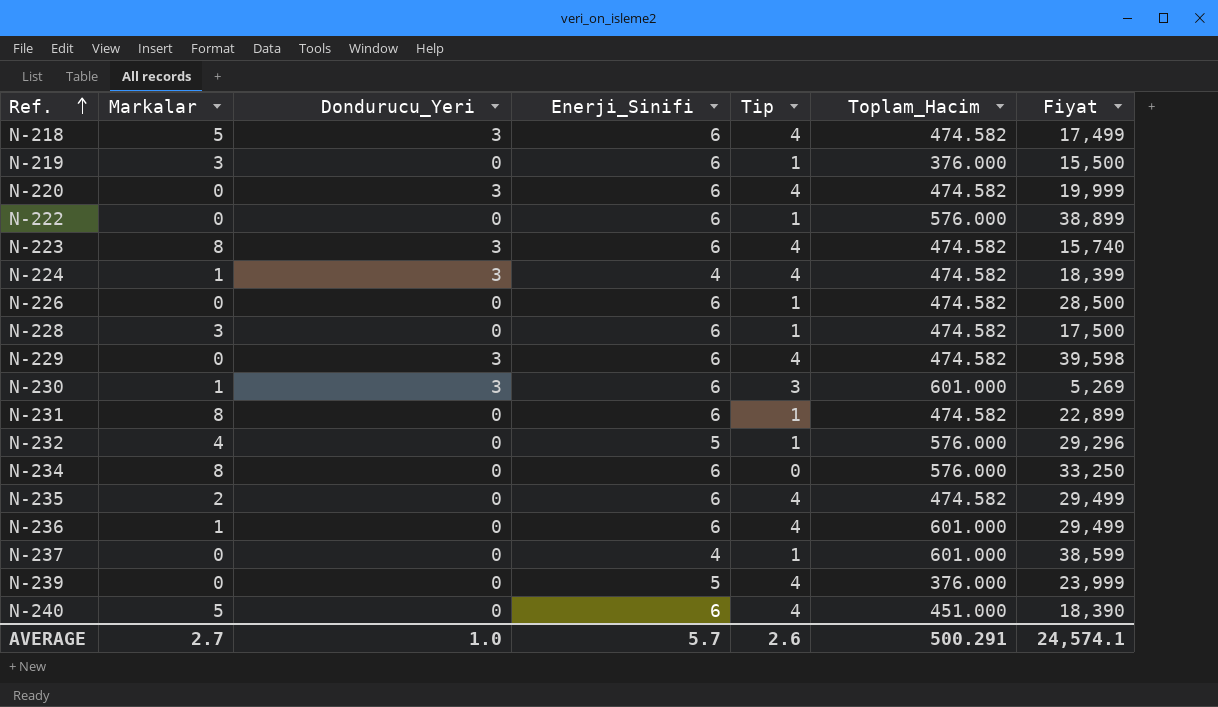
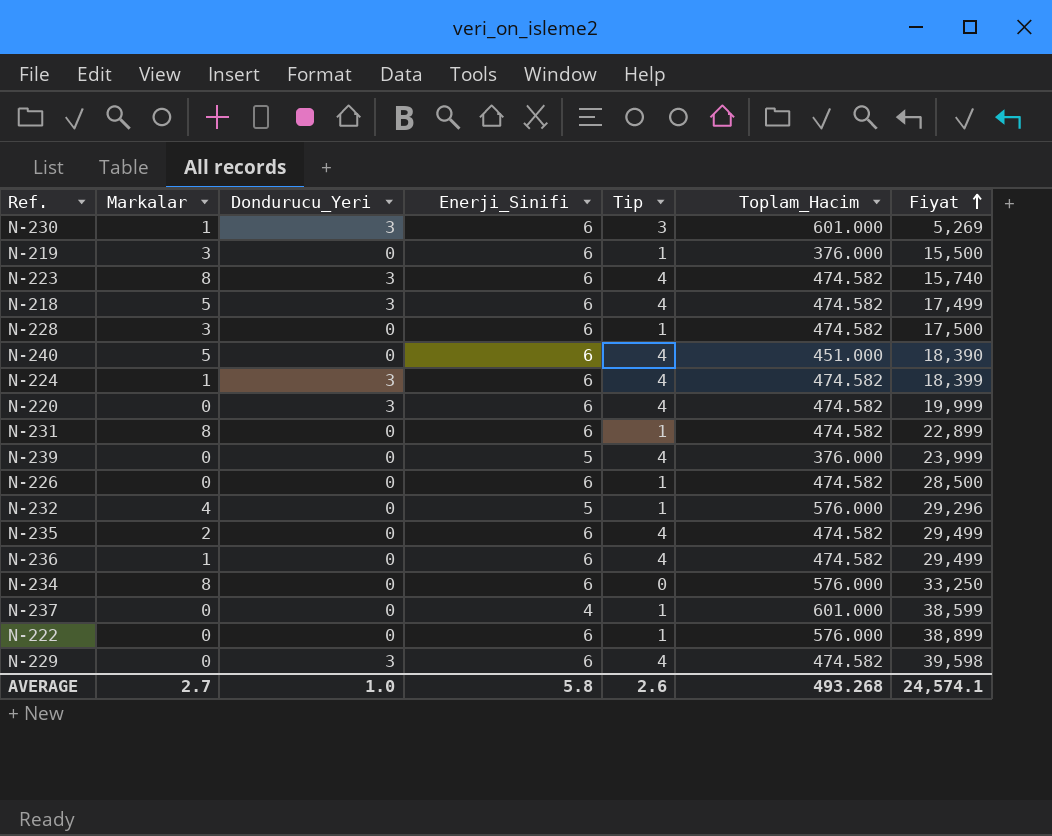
row order: Ref. ascending -> Fiyat ascending
N-224 | Enerji_Sinifi: 4 -> 6
N-236 | Toplam_Hacim: 601.000 -> 474.582
AVERAGE | Enerji_Sinifi: 5.7 -> 5.8
AVERAGE | Toplam_Hacim: 500.291 -> 493.268

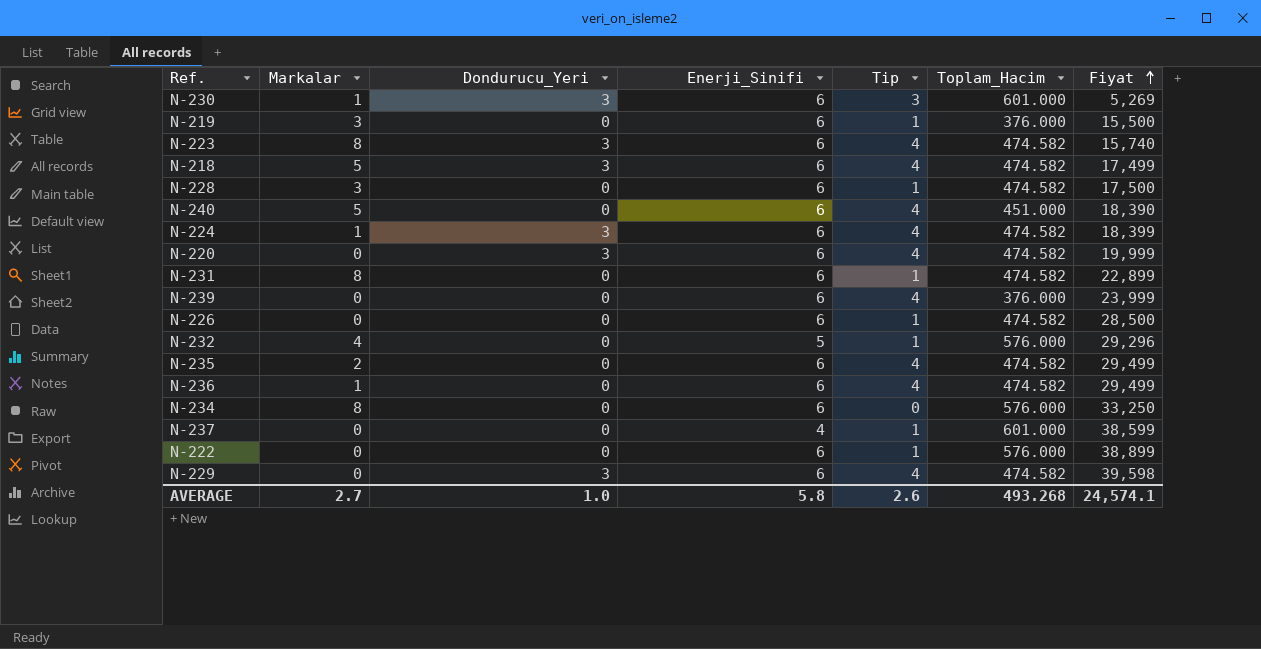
N-239 | Enerji_Sinifi: 5 -> 6

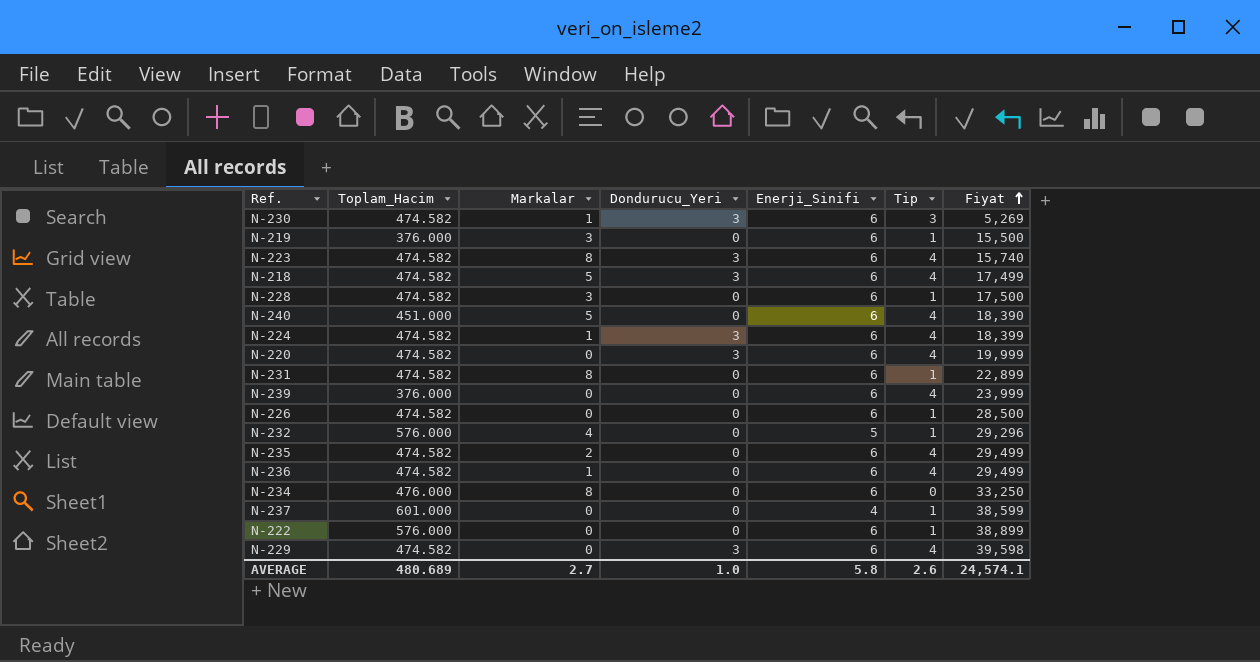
column Toplam_Hacim | position: 6 -> 2
N-230 | Toplam_Hacim: 601.000 -> 474.582
N-234 | Toplam_Hacim: 576.000 -> 476.000
AVERAGE | Toplam_Hacim: 493.268 -> 480.689

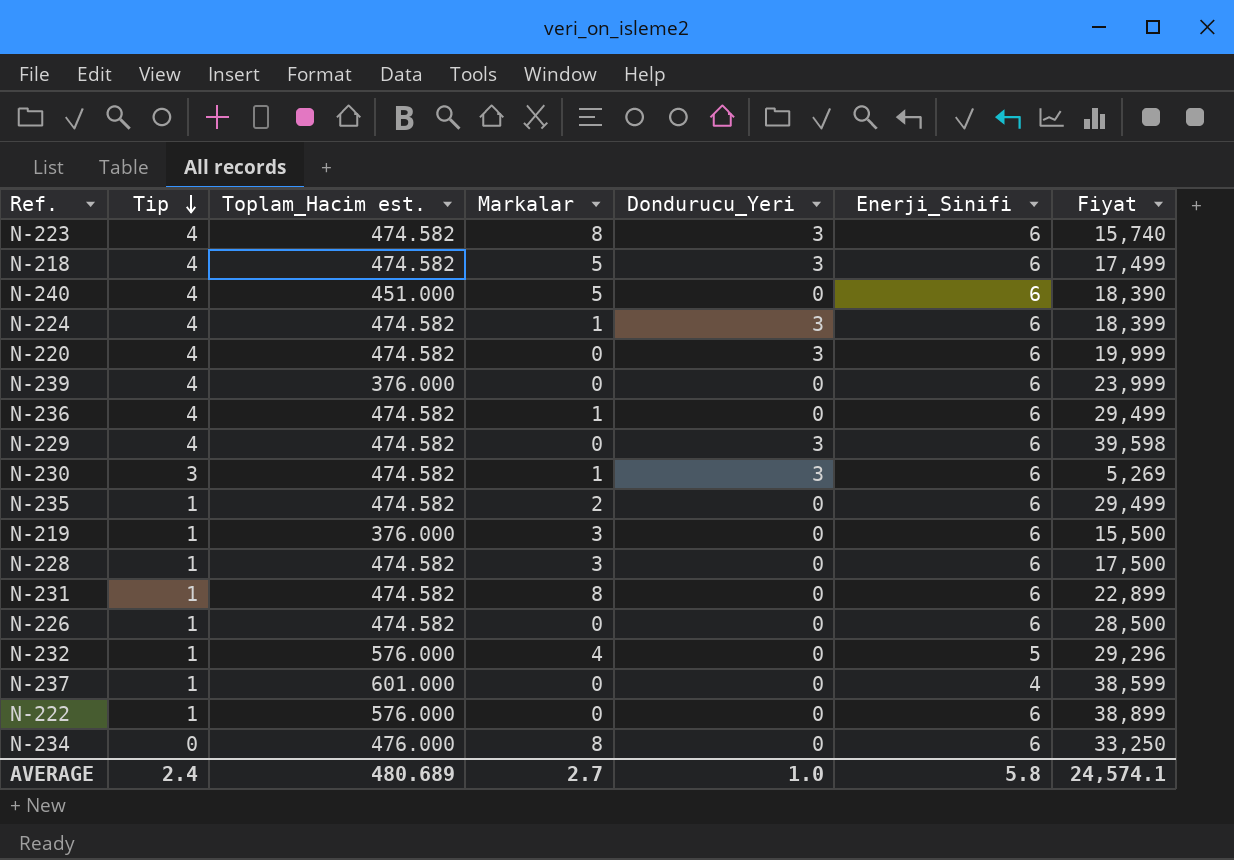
row order: Fiyat ascending -> Tip descending
column Tip | position: 6 -> 2
column name: Toplam_Hacim -> Toplam_Hacim est.
N-235 | Tip: 4 -> 1
AVERAGE | Tip: 2.6 -> 2.4

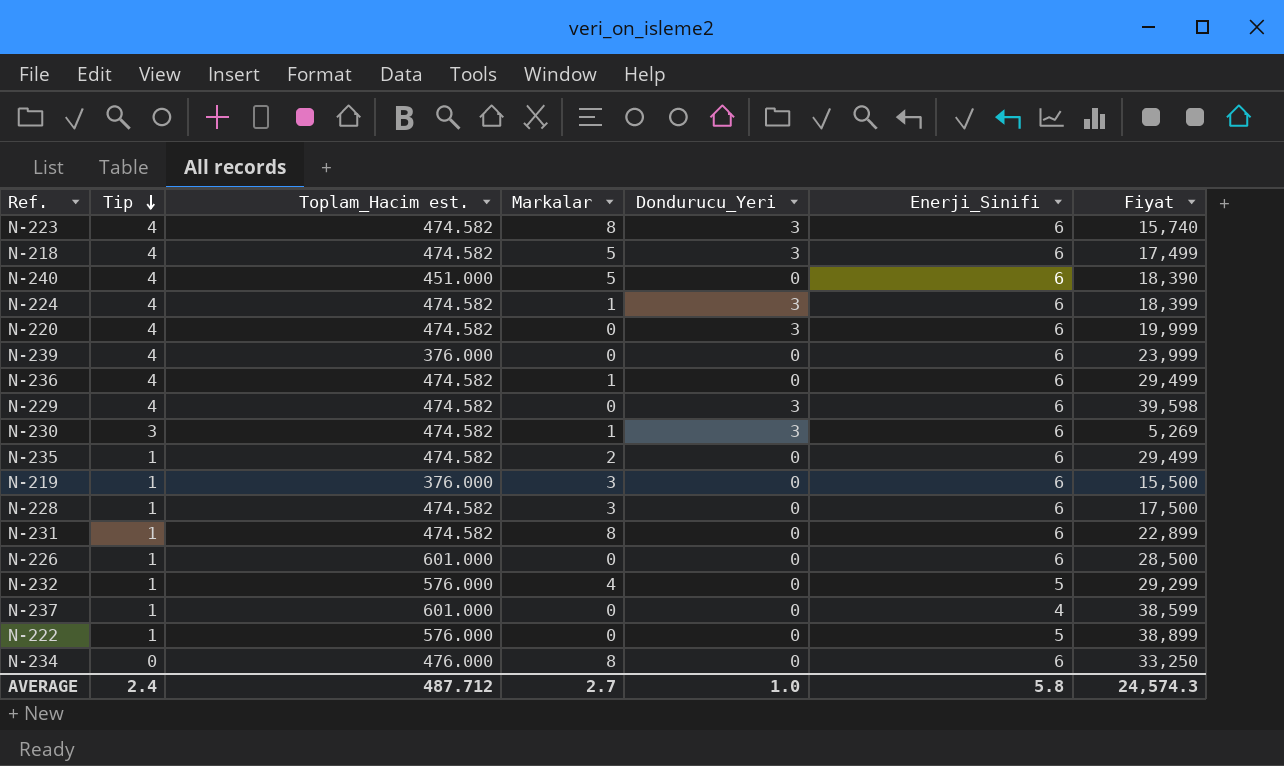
N-226 | Toplam_Hacim est.: 474.582 -> 601.000
N-232 | Fiyat: 29,296 -> 29,299
N-222 | Enerji_Sinifi: 6 -> 5
AVERAGE | Toplam_Hacim est.: 480.689 -> 487.712
AVERAGE | Fiyat: 24,574.1 -> 24,574.3

